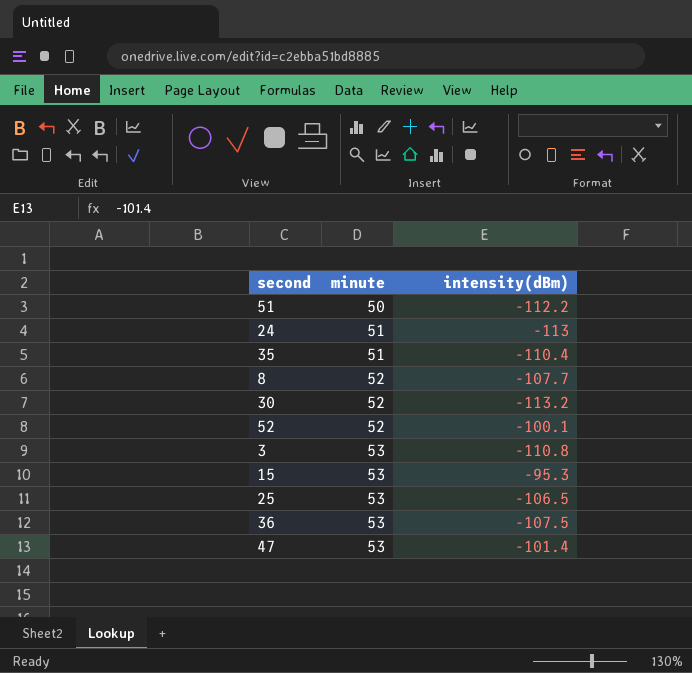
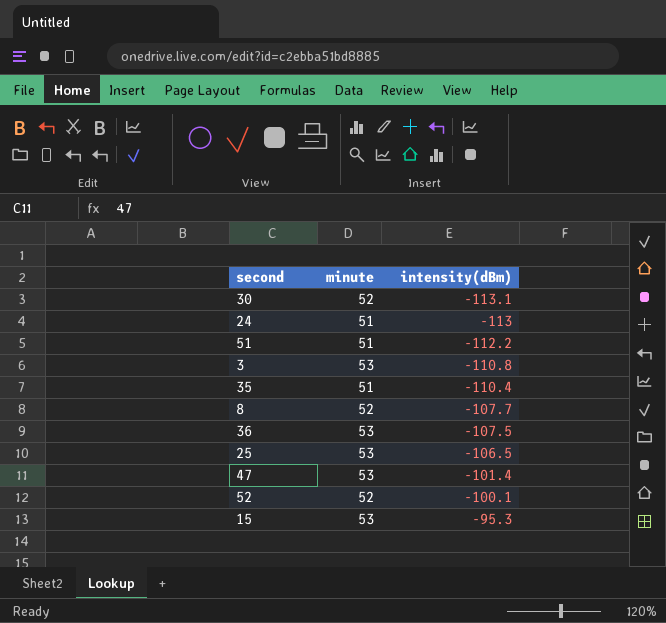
row order: minute ascending -> intensity(dBm) ascending
30 | intensity(dBm): -113.2 -> -113.1
51 | minute: 50 -> 51

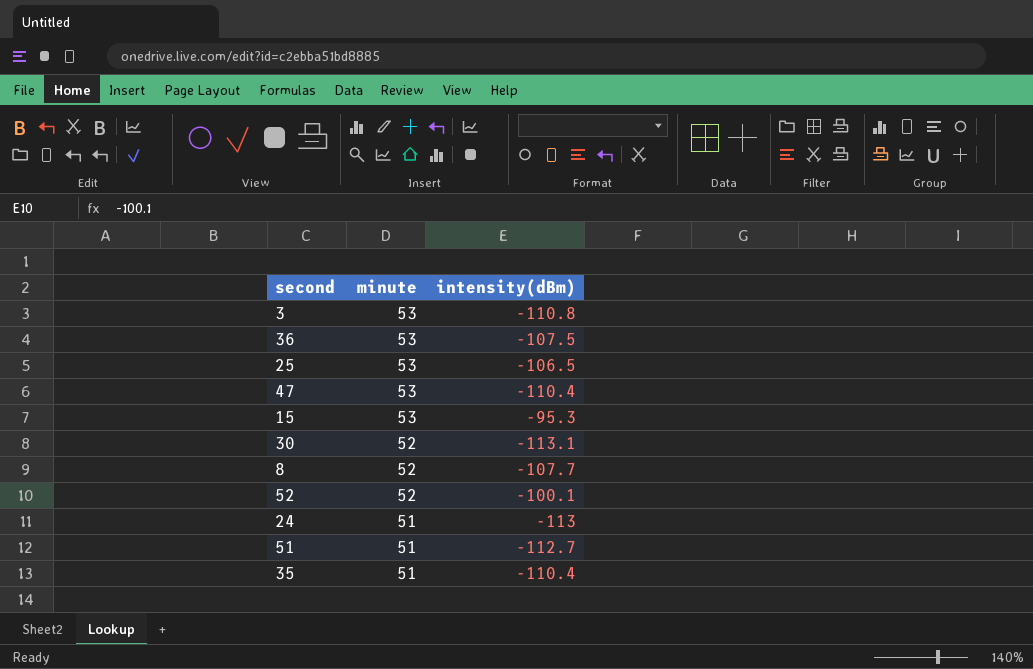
row order: intensity(dBm) ascending -> minute descending
47 | intensity(dBm): -101.4 -> -110.4
51 | intensity(dBm): -112.2 -> -112.7

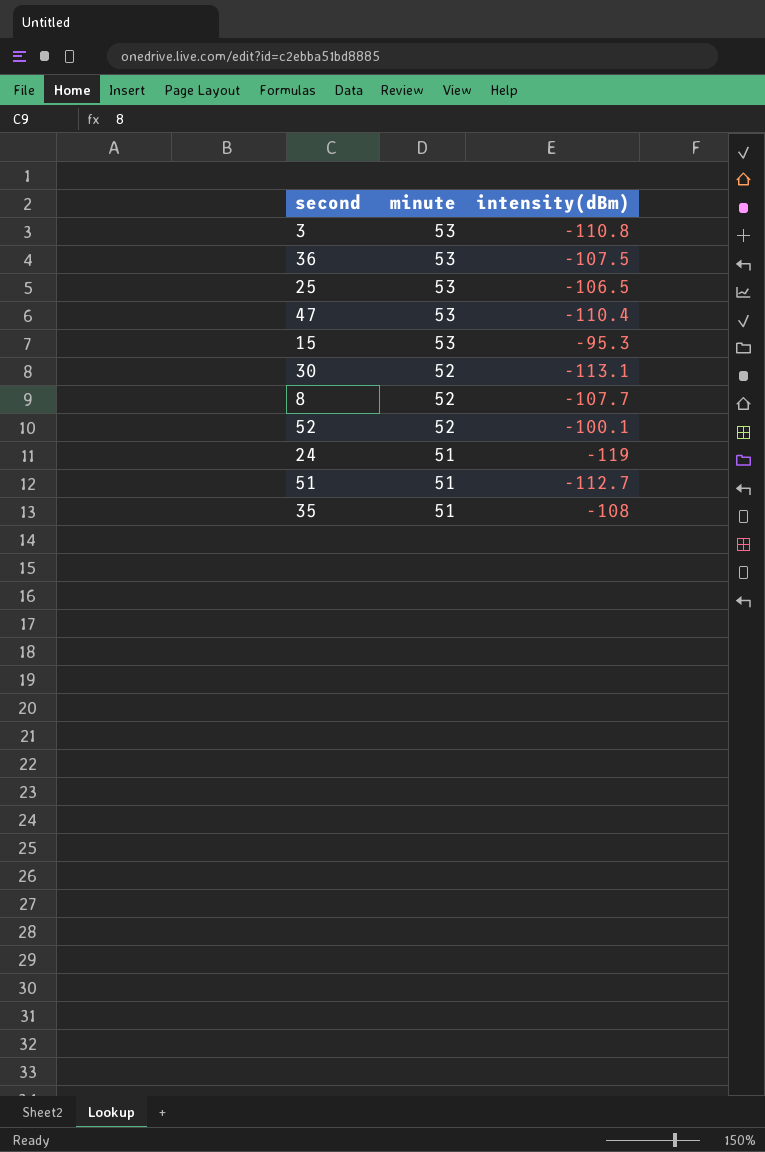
24 | intensity(dBm): -113 -> -119
35 | intensity(dBm): -110.4 -> -108

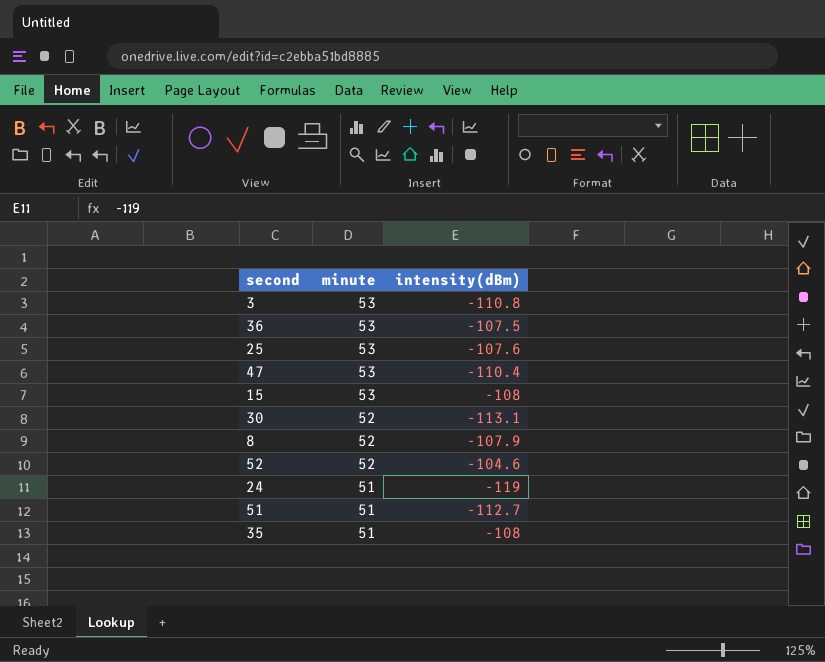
25 | intensity(dBm): -106.5 -> -107.6
15 | intensity(dBm): -95.3 -> -108
8 | intensity(dBm): -107.7 -> -107.9
52 | intensity(dBm): -100.1 -> -104.6

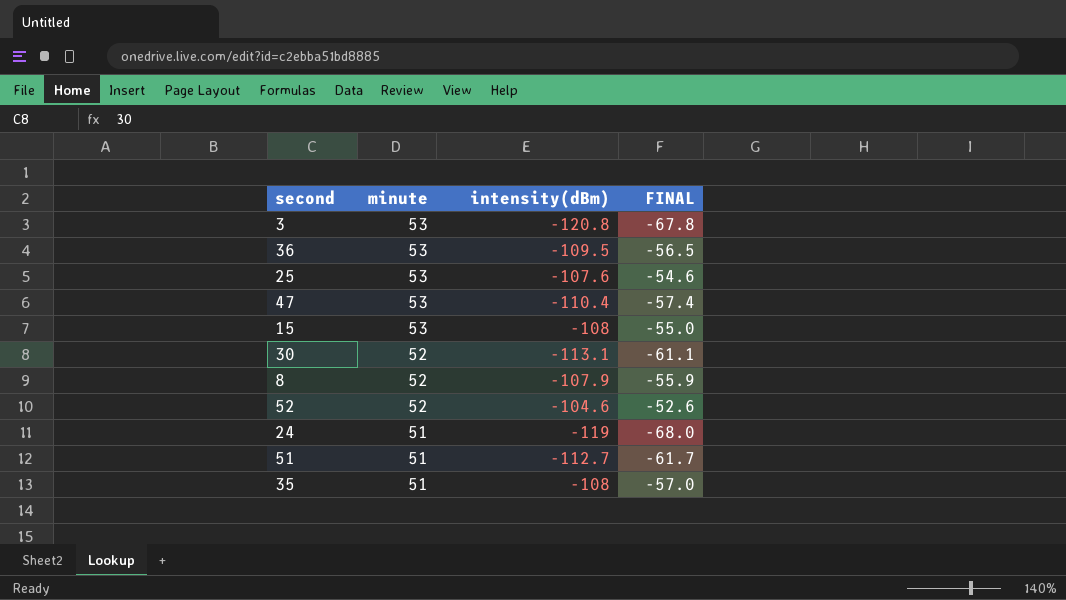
column FINAL | formula: none -> [minute] + [intensity(dBm)]
3 | intensity(dBm): -110.8 -> -120.8
36 | intensity(dBm): -107.5 -> -109.5

